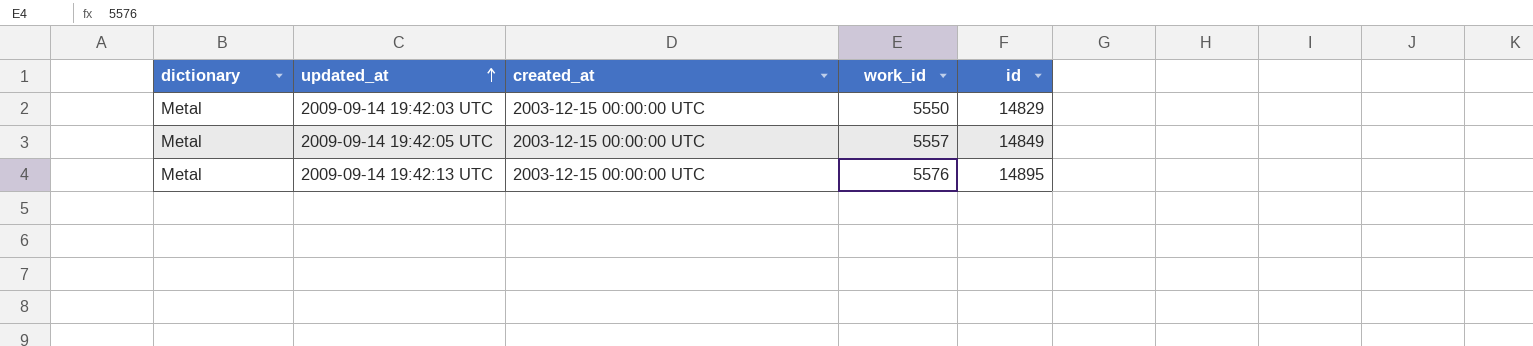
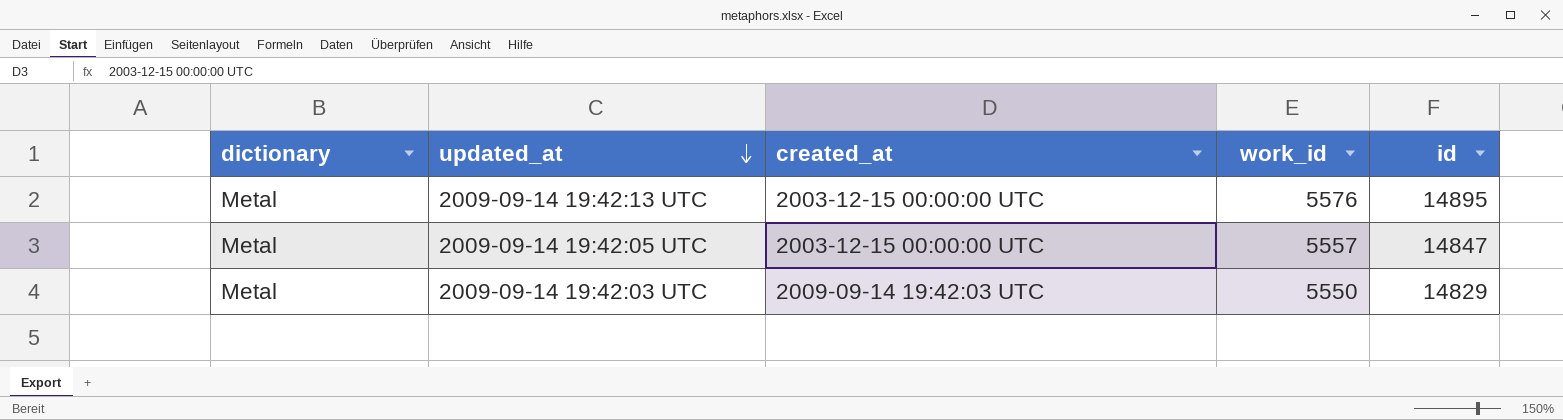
row order: updated_at ascending -> updated_at descending
2009-09-14 19:42:05 UTC | id: 14849 -> 14847
2009-09-14 19:42:03 UTC | created_at: 2003-12-15 00:00:00 UTC -> 2009-09-14 19:42:03 UTC

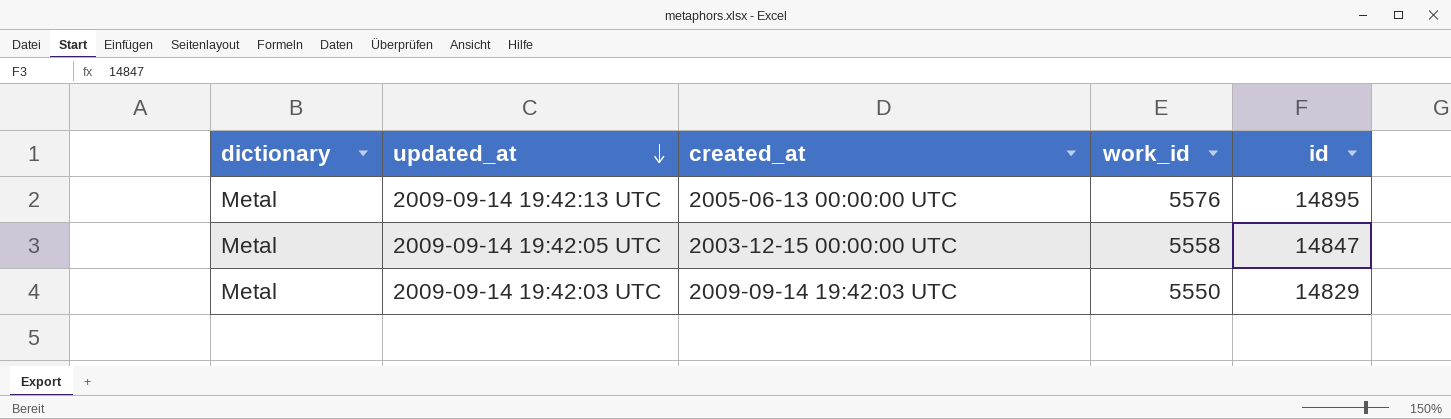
2009-09-14 19:42:13 UTC | created_at: 2003-12-15 00:00:00 UTC -> 2005-06-13 00:00:00 UTC
2009-09-14 19:42:05 UTC | work_id: 5557 -> 5558

